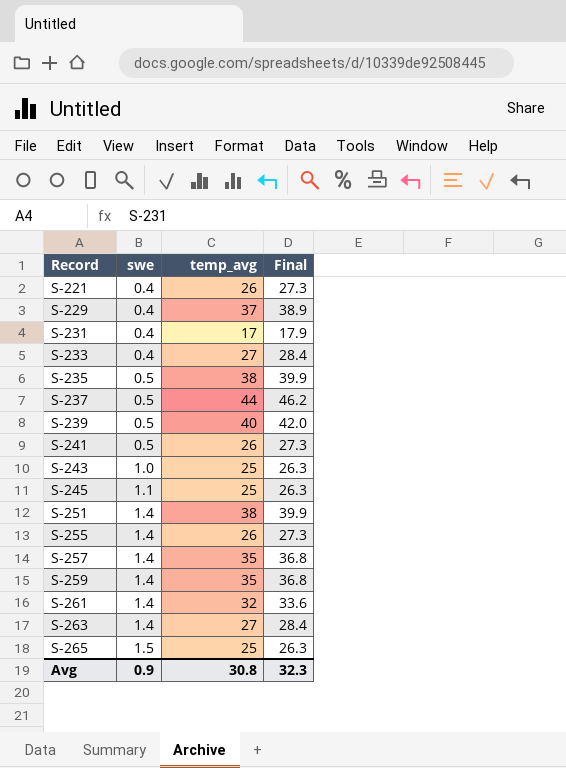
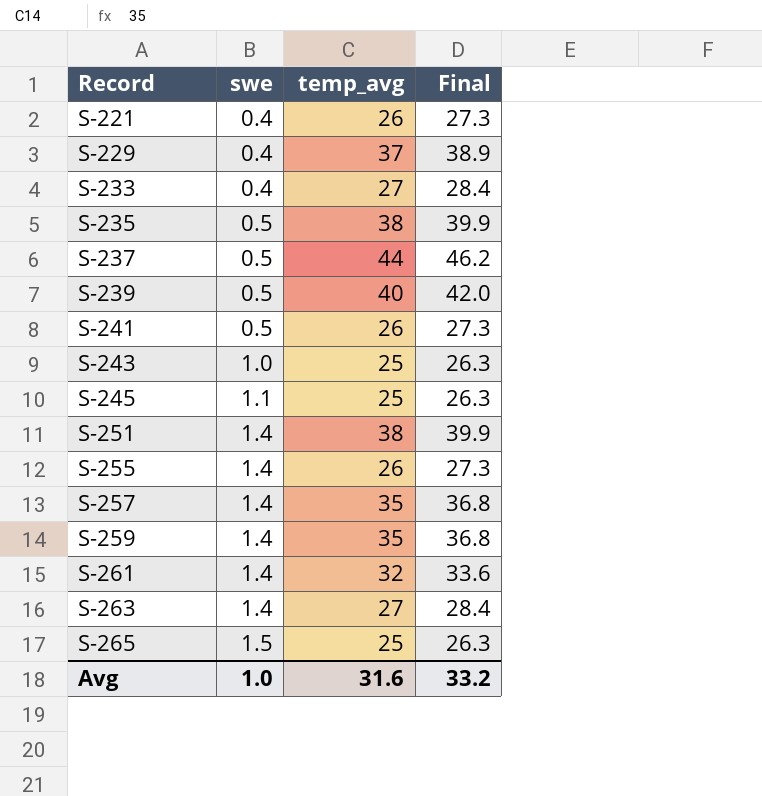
row S-231: 0.4 | 17 | 17.9 -> none
Avg | swe: 0.9 -> 1.0
Avg | temp_avg: 30.8 -> 31.6
Avg | Final: 32.3 -> 33.2

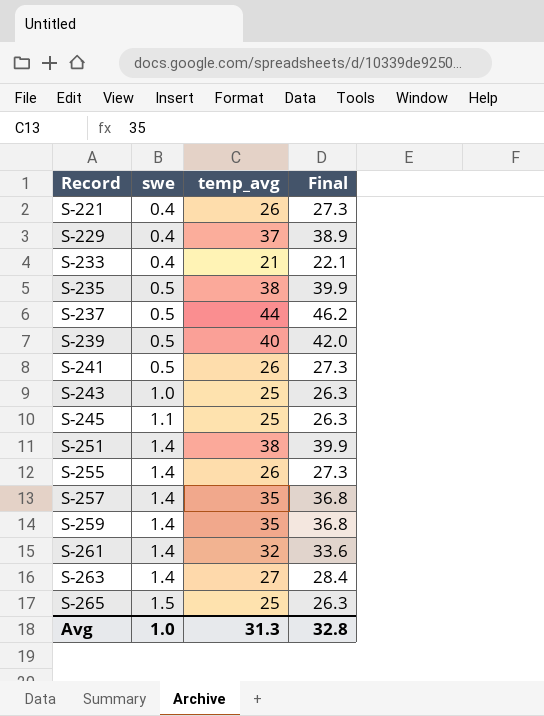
S-233 | temp_avg: 27 -> 21
S-233 | Final: 28.4 -> 22.1
Avg | temp_avg: 31.6 -> 31.3
Avg | Final: 33.2 -> 32.8

